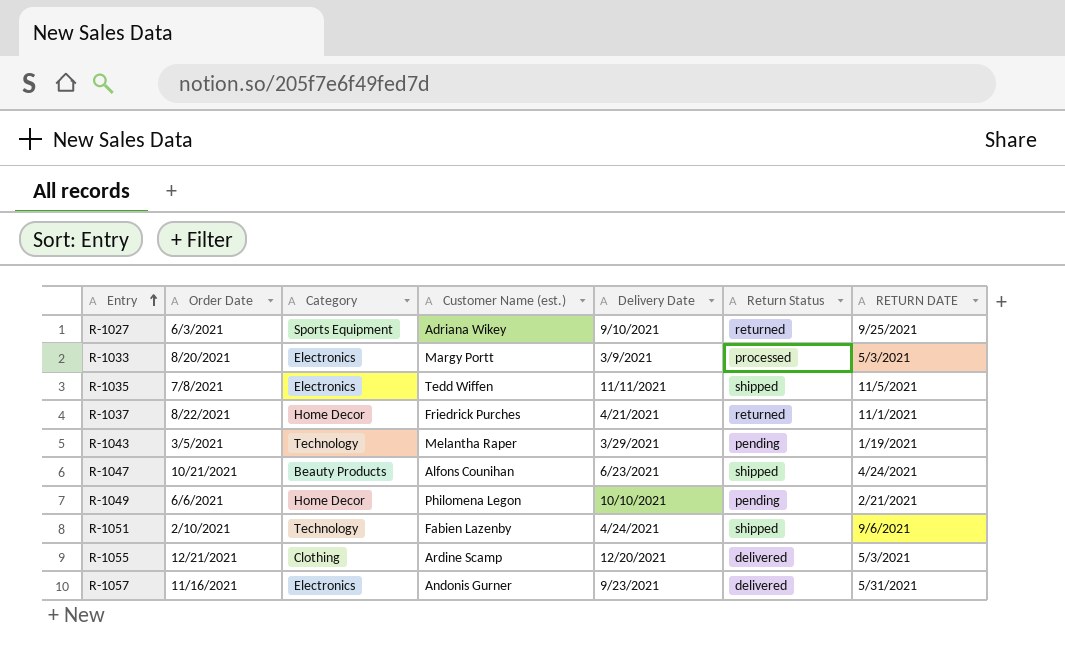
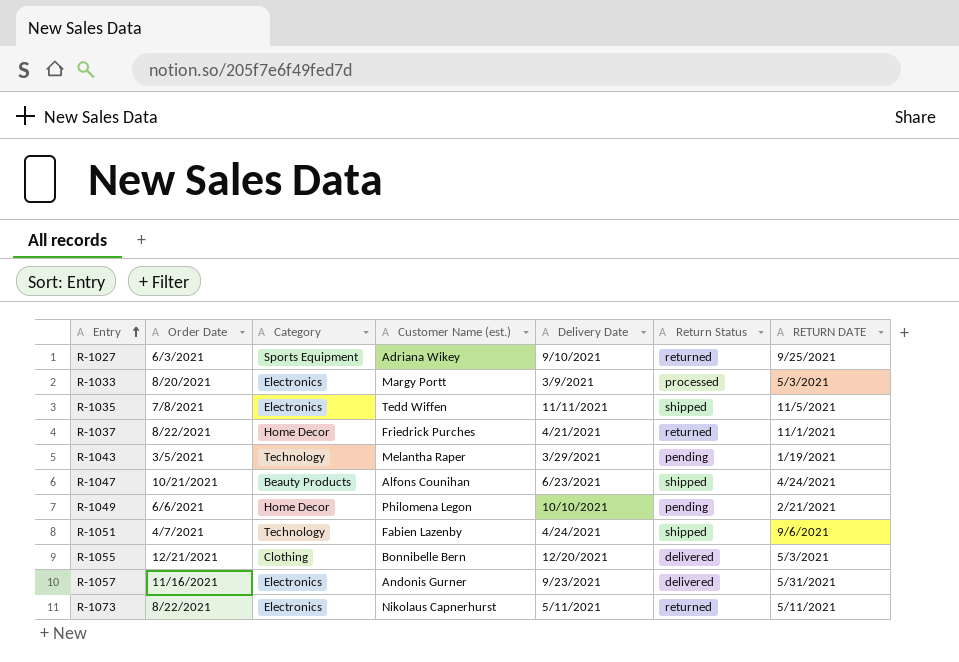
R-1051 | Order Date: 2/10/2021 -> 4/7/2021
R-1055 | Customer Name (est.): Ardine Scamp -> Bonnibelle Bern
row R-1073: none -> 8/22/2021 | Electronics | Nikolaus Capnerhurst | 5/11/2021 | returned | 5/11/2021

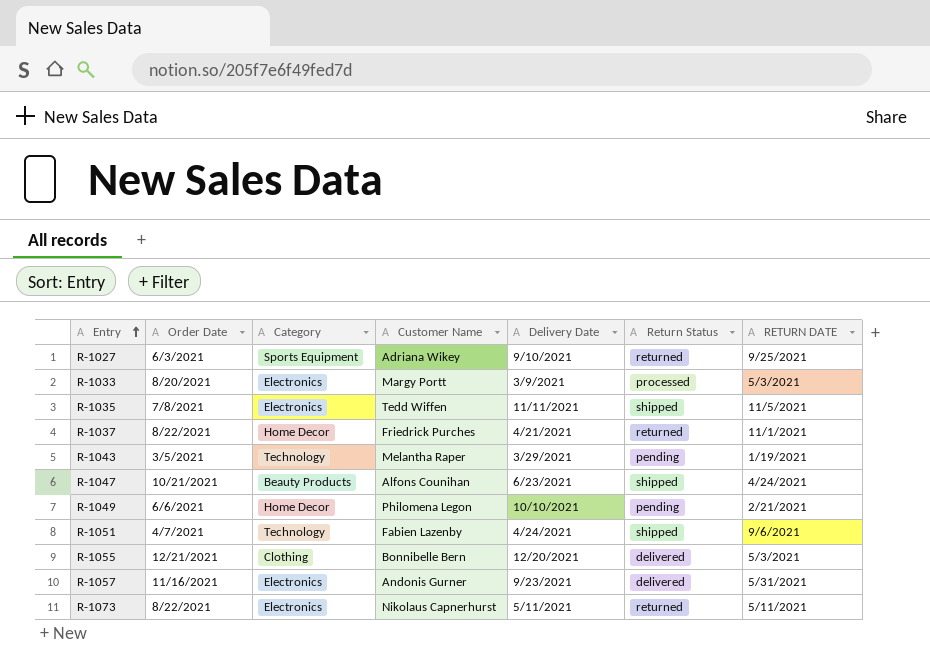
column name: Customer Name (est.) -> Customer Name

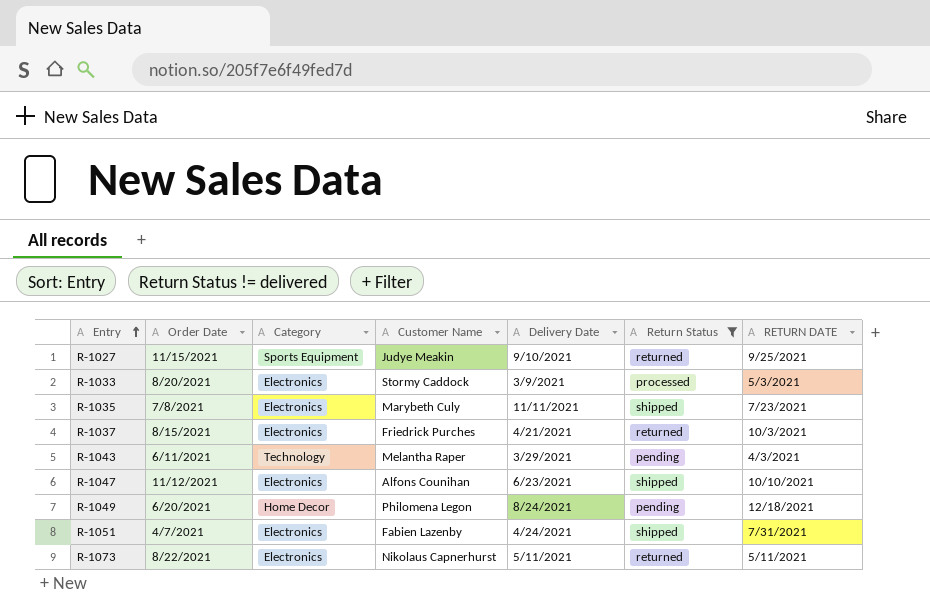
filter: none -> Return Status != delivered
R-1027 | Order Date: 6/3/2021 -> 11/15/2021
R-1027 | Customer Name: Adriana Wikey -> Judye Meakin
R-1033 | Customer Name: Margy Portt -> Stormy Caddock
R-1035 | Customer Name: Tedd Wiffen -> Marybeth Culy
R-1035 | RETURN DATE: 11/5/2021 -> 7/23/2021
R-1037 | Order Date: 8/22/2021 -> 8/15/2021
R-1037 | Category: Home Decor -> Electronics
R-1037 | RETURN DATE: 11/1/2021 -> 10/3/2021
R-1043 | Order Date: 3/5/2021 -> 6/11/2021
R-1043 | RETURN DATE: 1/19/2021 -> 4/3/2021
R-1047 | Order Date: 10/21/2021 -> 11/12/2021
R-1047 | Category: Beauty Products -> Electronics
R-1047 | RETURN DATE: 4/24/2021 -> 10/10/2021
R-1049 | Order Date: 6/6/2021 -> 6/20/2021
R-1049 | Delivery Date: 10/10/2021 -> 8/24/2021
R-1049 | RETURN DATE: 2/21/2021 -> 12/18/2021
R-1051 | Category: Technology -> Electronics
R-1051 | RETURN DATE: 9/6/2021 -> 7/31/2021

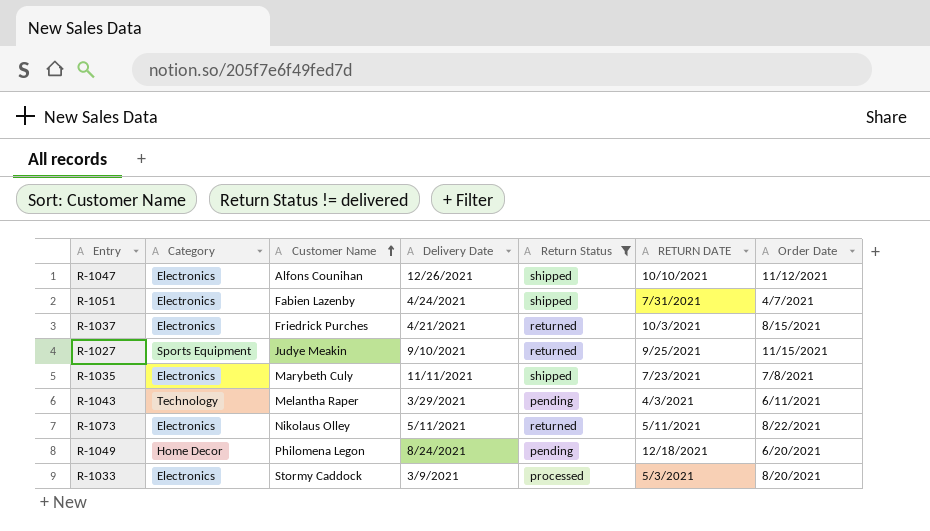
row order: Entry ascending -> Customer Name ascending
column Order Date | position: 2 -> 7
R-1047 | Delivery Date: 6/23/2021 -> 12/26/2021
R-1073 | Customer Name: Nikolaus Capnerhurst -> Nikolaus Olley

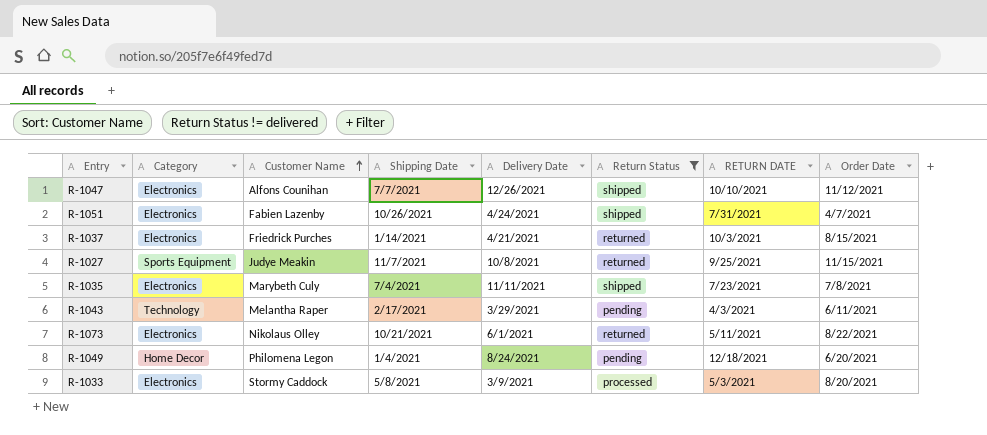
column Shipping Date | position: none -> 4
R-1027 | Delivery Date: 9/10/2021 -> 10/8/2021
R-1073 | Delivery Date: 5/11/2021 -> 6/1/2021

